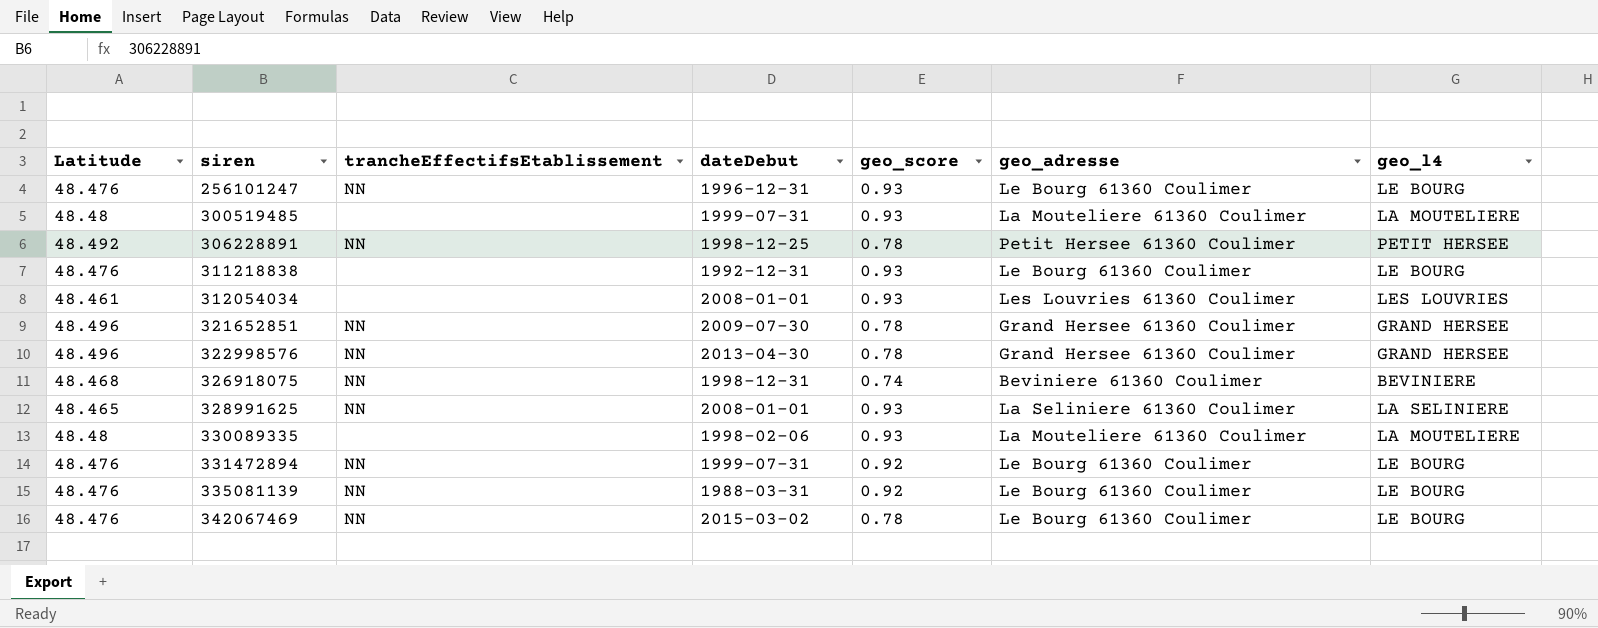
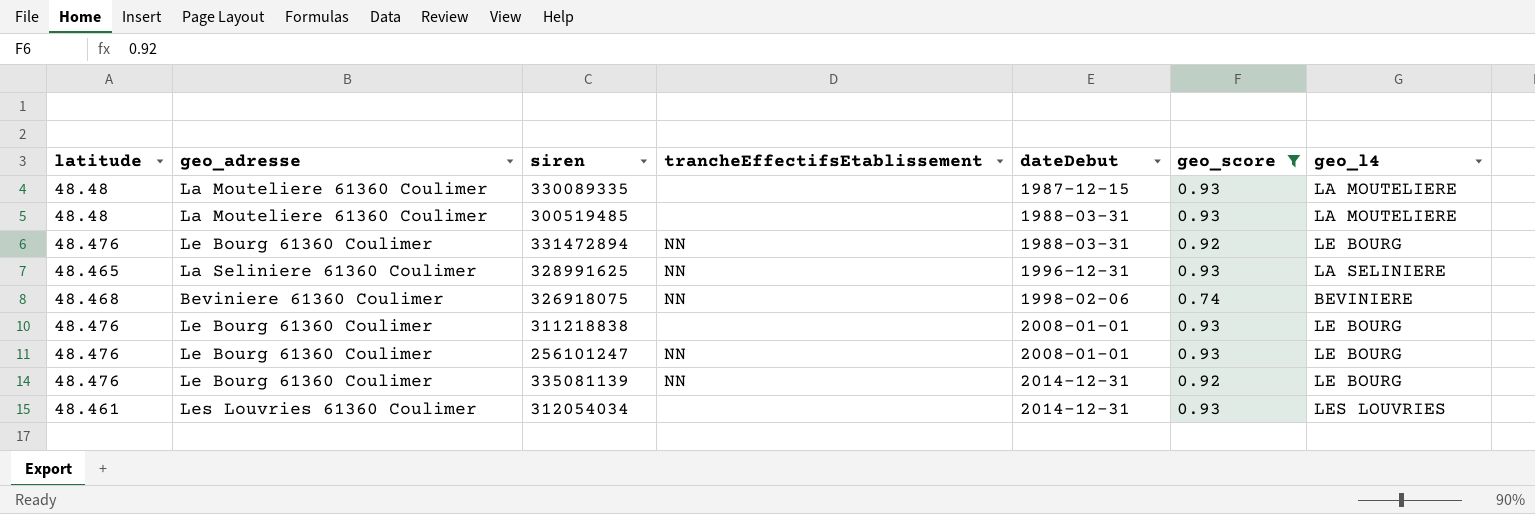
filter: none -> geo_score != 0.78
row order: siren ascending -> dateDebut ascending
column name: Latitude -> latitude
column geo_adresse | position: 6 -> 2
330089335 | dateDebut: 1998-02-06 -> 1987-12-15
300519485 | dateDebut: 1999-07-31 -> 1988-03-31
331472894 | dateDebut: 1999-07-31 -> 1988-03-31
328991625 | dateDebut: 2008-01-01 -> 1996-12-31
326918075 | dateDebut: 1998-12-31 -> 1998-02-06
311218838 | dateDebut: 1992-12-31 -> 2008-01-01
256101247 | dateDebut: 1996-12-31 -> 2008-01-01
335081139 | dateDebut: 1988-03-31 -> 2014-12-31
312054034 | dateDebut: 2008-01-01 -> 2014-12-31

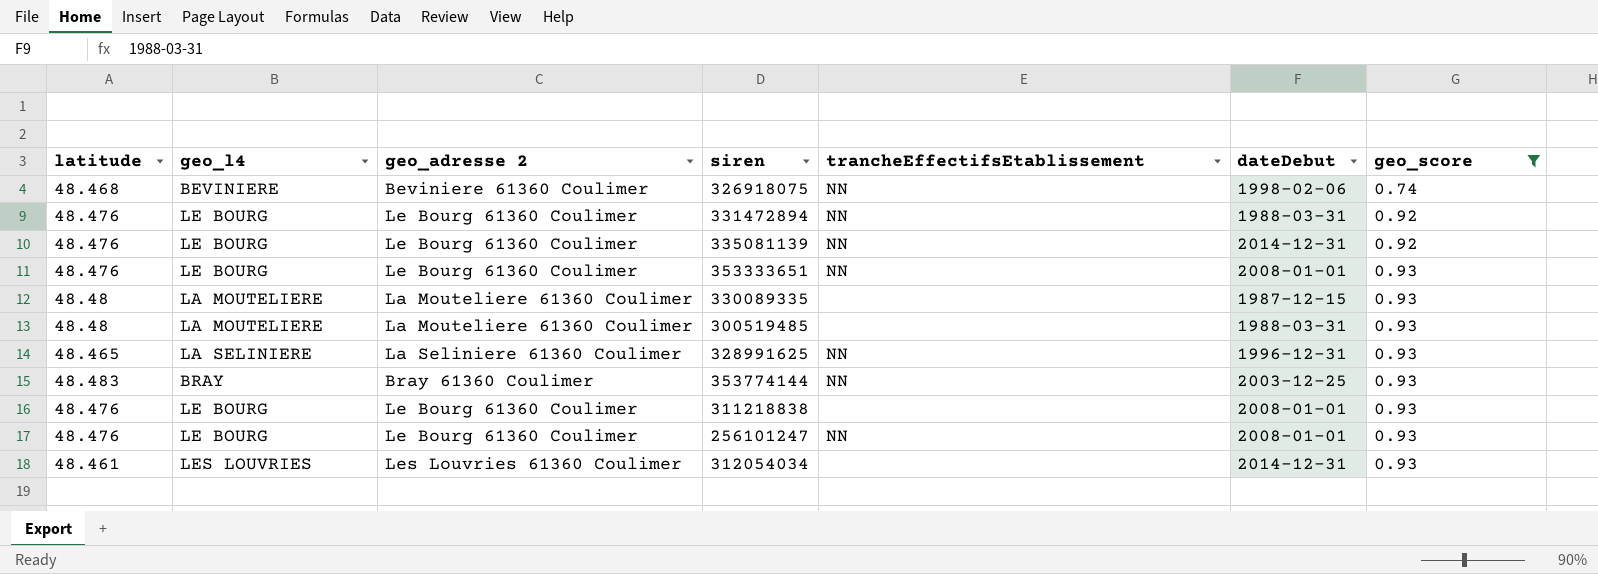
row order: dateDebut ascending -> geo_score ascending
column geo_l4 | position: 7 -> 2
column name: geo_adresse -> geo_adresse 2
row 353333651: none -> 48.476 | LE BOURG | Le Bourg 61360 Coulimer | NN | 2008-01-01 | 0.93
row 353774144: none -> 48.483 | BRAY | Bray 61360 Coulimer | NN | 2003-12-25 | 0.93

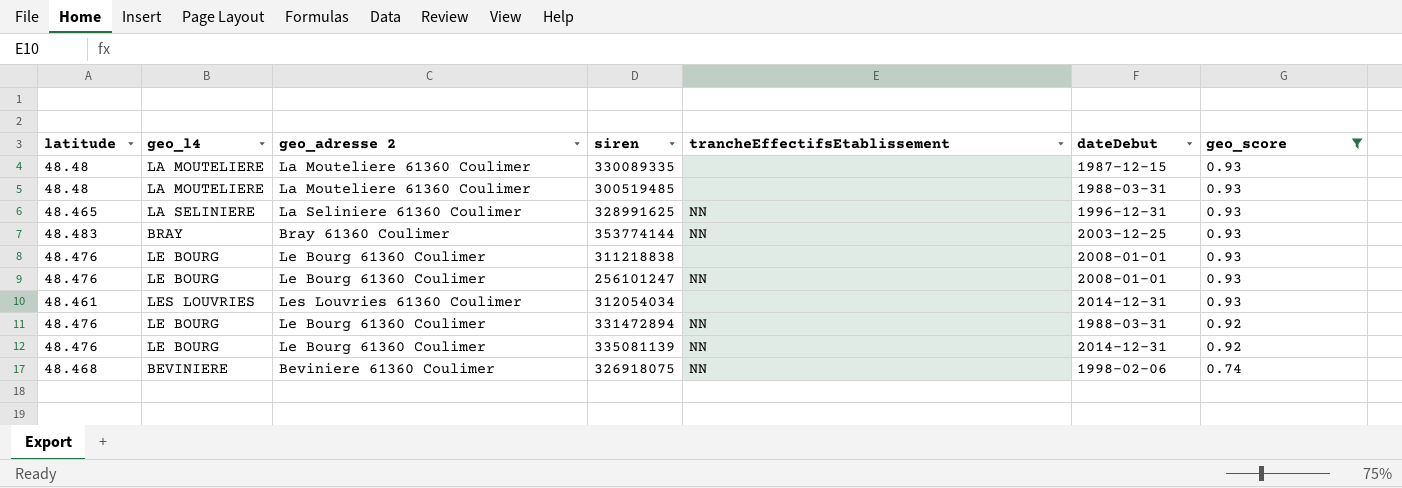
row order: geo_score ascending -> geo_score descending
row 353333651: 48.476 | LE BOURG | Le Bourg 61360 Coulimer | NN | 2008-01-01 | 0.93 -> none

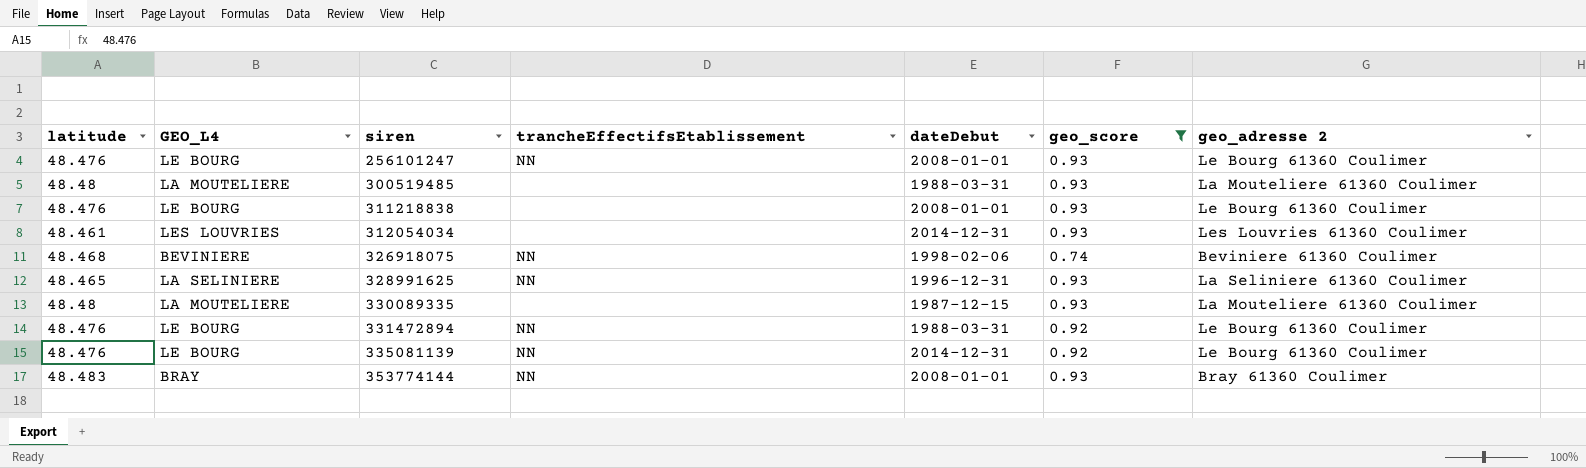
row order: geo_score descending -> siren ascending
column name: geo_l4 -> GEO_L4
column geo_adresse 2 | position: 3 -> 7
353774144 | dateDebut: 2003-12-25 -> 2008-01-01

